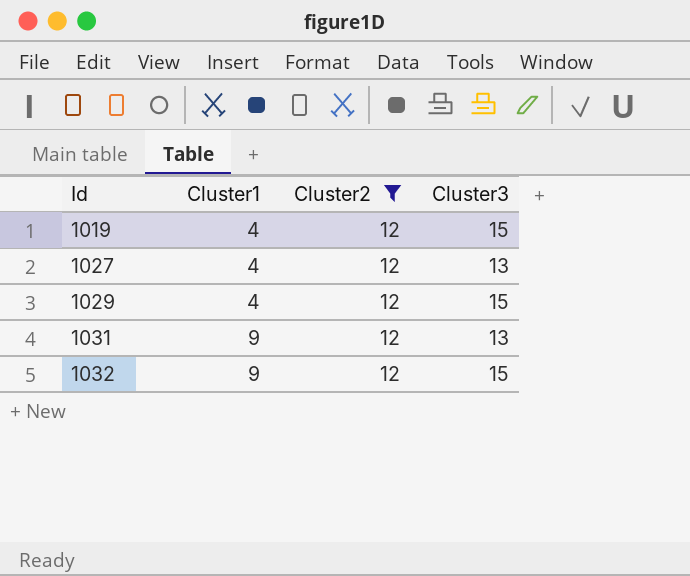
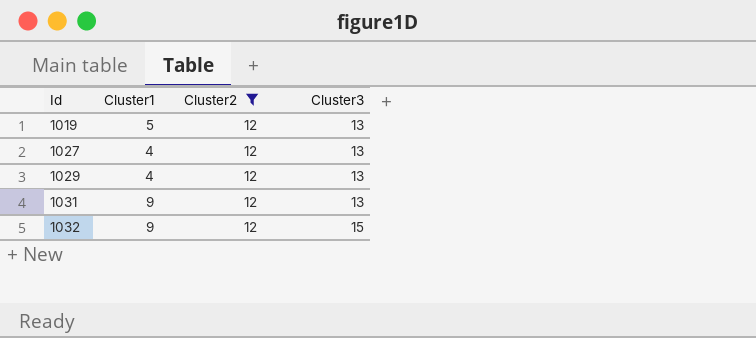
1019 | Cluster1: 4 -> 5
1019 | Cluster3: 15 -> 13
1029 | Cluster3: 15 -> 13

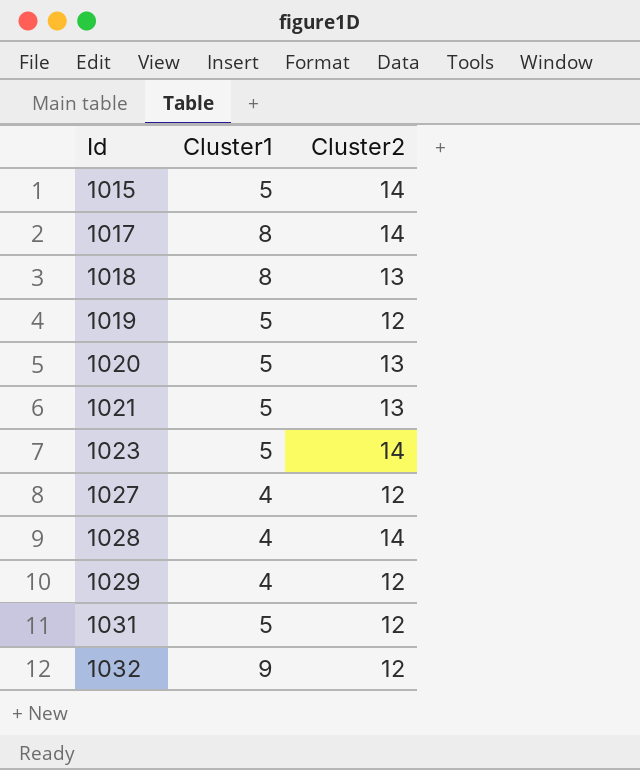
filter: Cluster2 = 12 -> none
column Cluster3 | position: 4 -> none
1031 | Cluster1: 9 -> 5

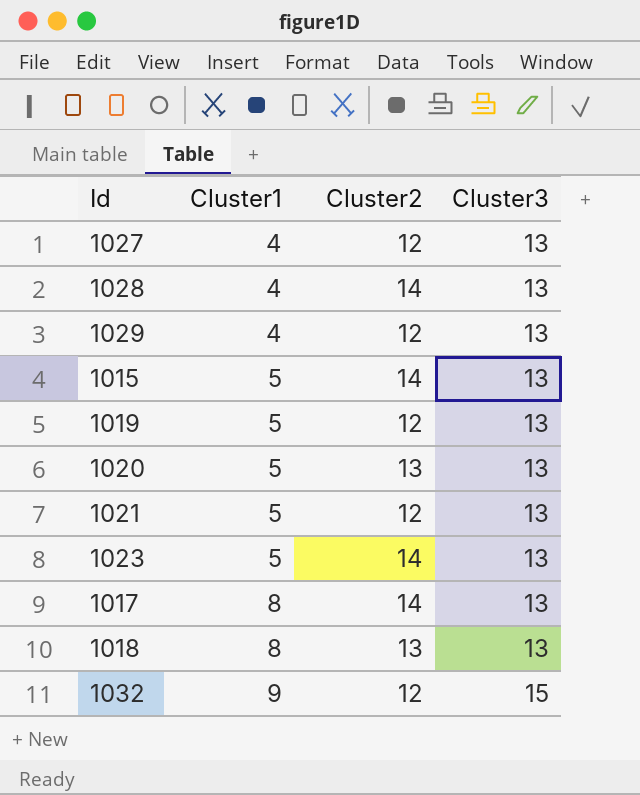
row order: Id ascending -> Cluster1 ascending
column Cluster3 | position: none -> 4
row 1031: 5 | 12 -> none
1021 | Cluster2: 13 -> 12

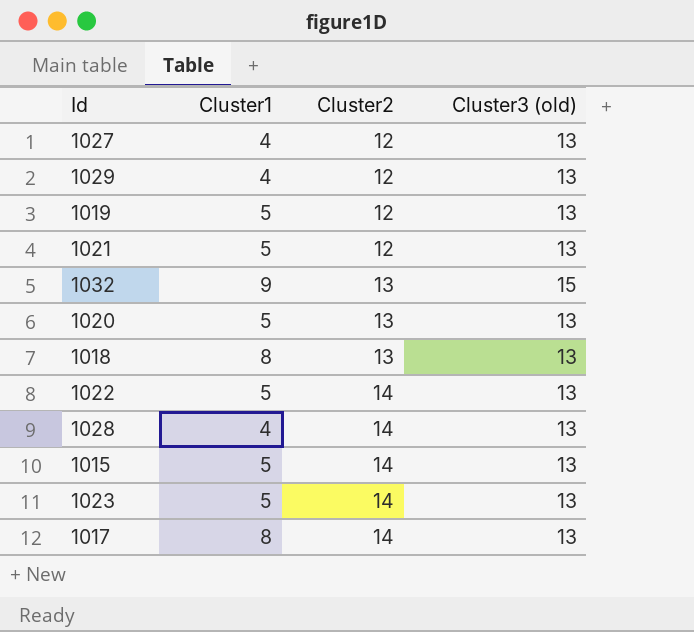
row order: Cluster1 ascending -> Cluster2 ascending
column name: Cluster3 -> Cluster3 (old)
1032 | Cluster2: 12 -> 13
row 1022: none -> 5 | 14 | 13

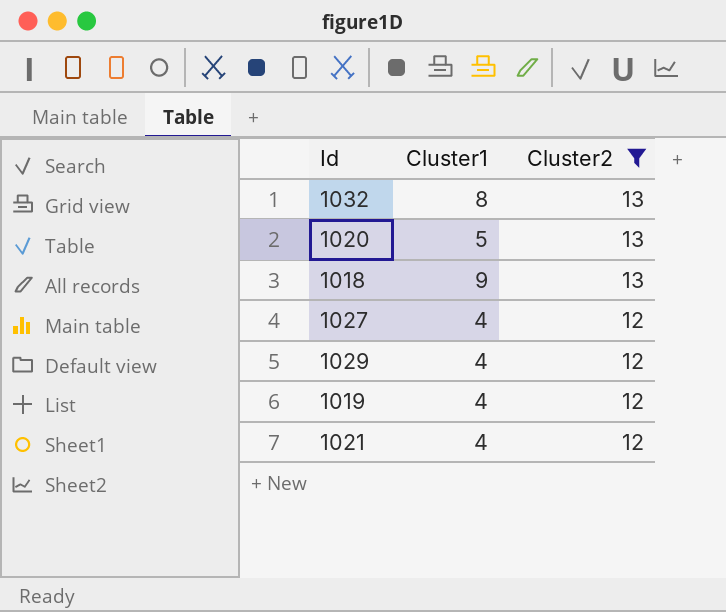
filter: none -> Cluster2 != 14
row order: Cluster2 ascending -> Cluster2 descending
column Cluster3 (old) | position: 4 -> none
1032 | Cluster1: 9 -> 8
1018 | Cluster1: 8 -> 9
1019 | Cluster1: 5 -> 4
1021 | Cluster1: 5 -> 4

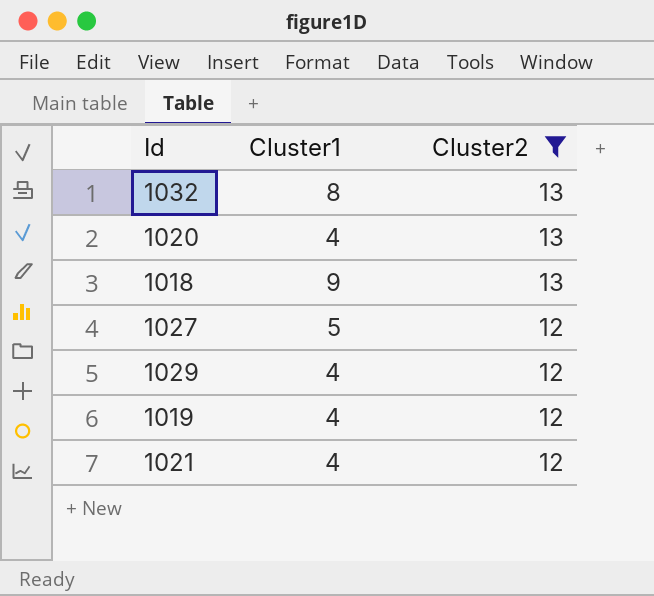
1020 | Cluster1: 5 -> 4
1027 | Cluster1: 4 -> 5

